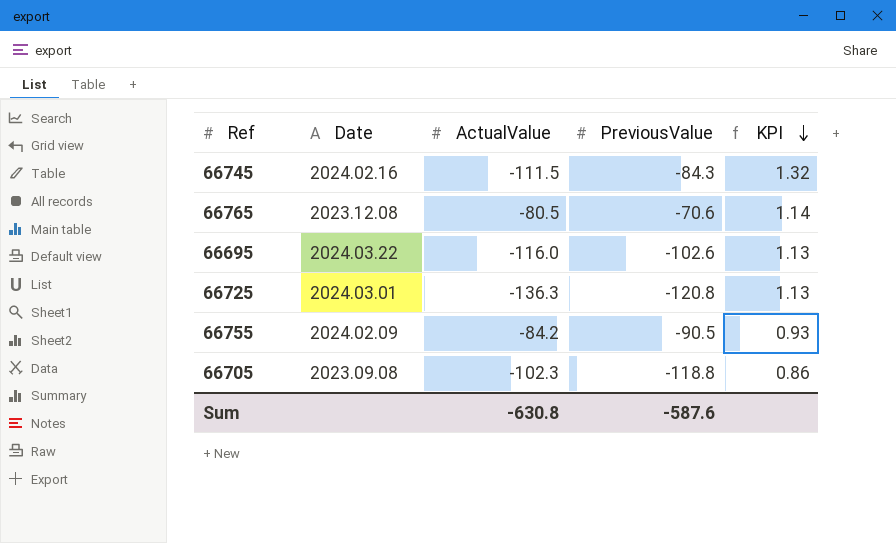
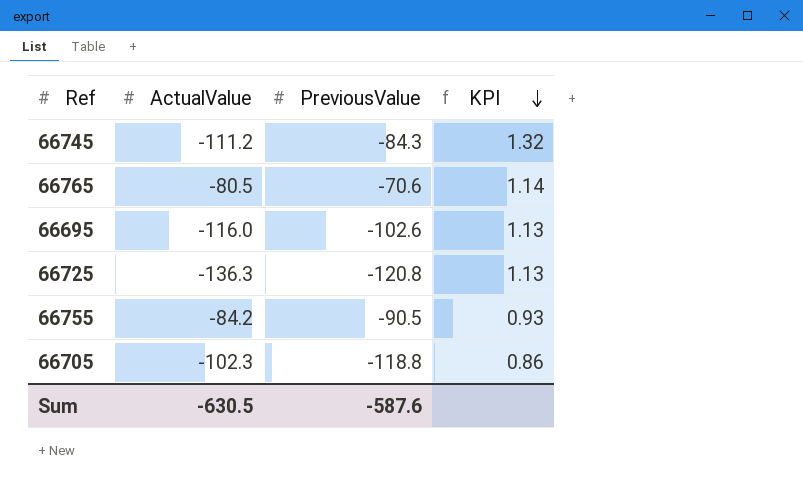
column Date | position: 2 -> none
66745 | ActualValue: -111.5 -> -111.2
Sum | ActualValue: -630.8 -> -630.5

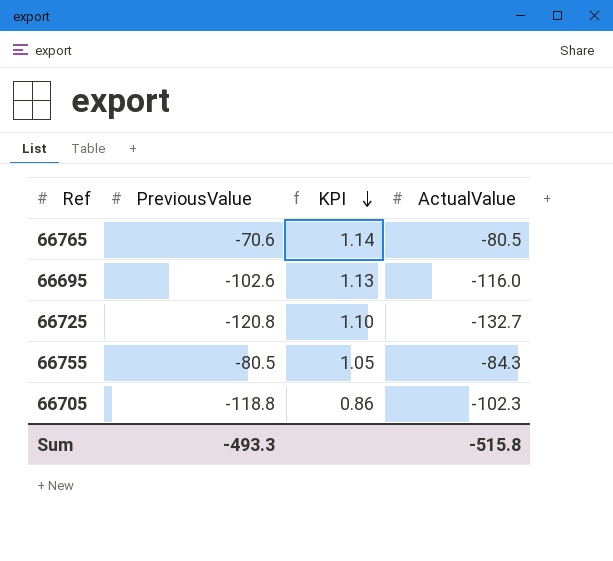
column ActualValue | position: 2 -> 4
row 66745: -111.2 | -84.3 | 1.32 -> none
66725 | KPI: 1.13 -> 1.10
66725 | ActualValue: -136.3 -> -132.7
66755 | PreviousValue: -90.5 -> -80.5
66755 | KPI: 0.93 -> 1.05
66755 | ActualValue: -84.2 -> -84.3
Sum | PreviousValue: -587.6 -> -493.3
Sum | ActualValue: -630.5 -> -515.8

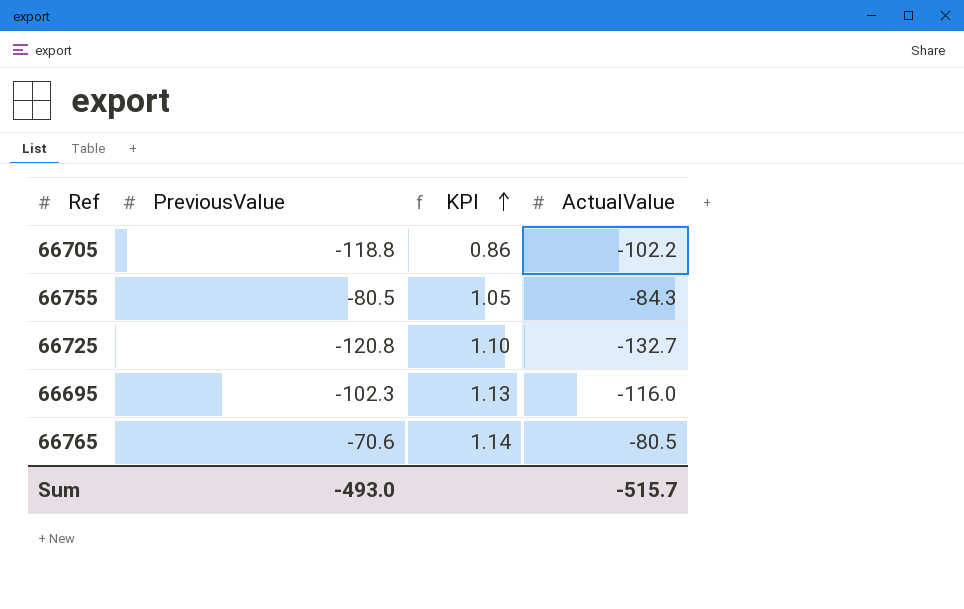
row order: KPI descending -> KPI ascending
66705 | ActualValue: -102.3 -> -102.2
66695 | PreviousValue: -102.6 -> -102.3
Sum | PreviousValue: -493.3 -> -493.0
Sum | ActualValue: -515.8 -> -515.7

